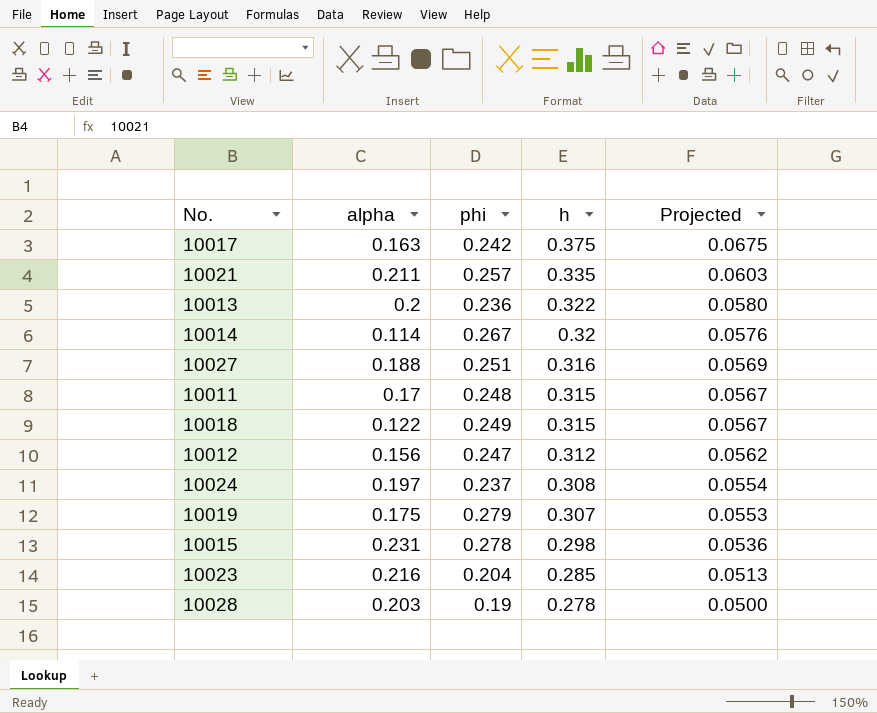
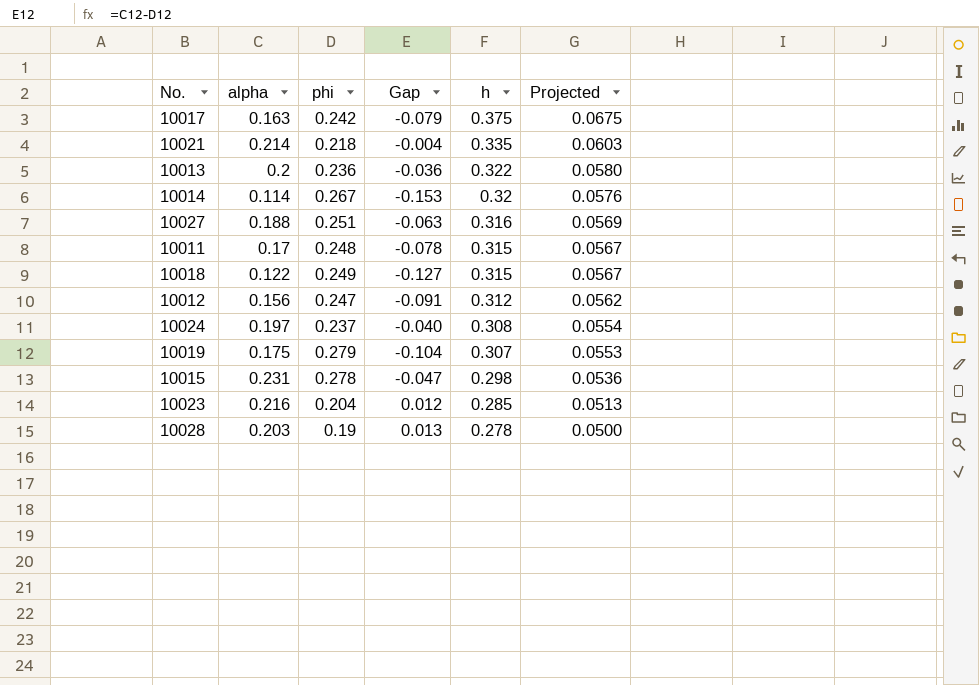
column Gap | formula: none -> [alpha] - [phi]
10021 | alpha: 0.211 -> 0.214
10021 | phi: 0.257 -> 0.218

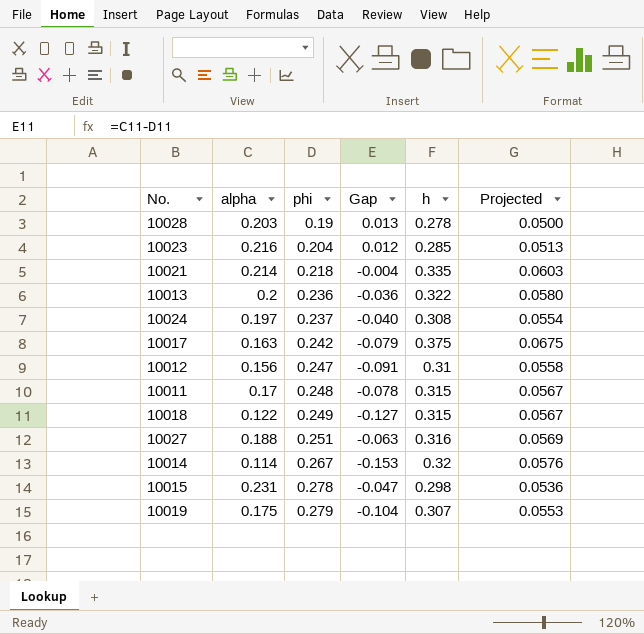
row order: h descending -> phi ascending
10012 | h: 0.312 -> 0.31
10012 | Projected: 0.0562 -> 0.0558

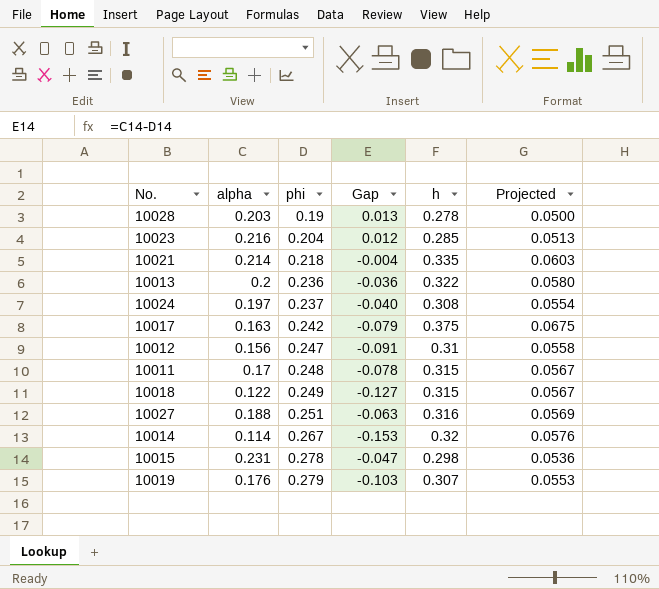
10019 | alpha: 0.175 -> 0.176
10019 | Gap: -0.104 -> -0.103

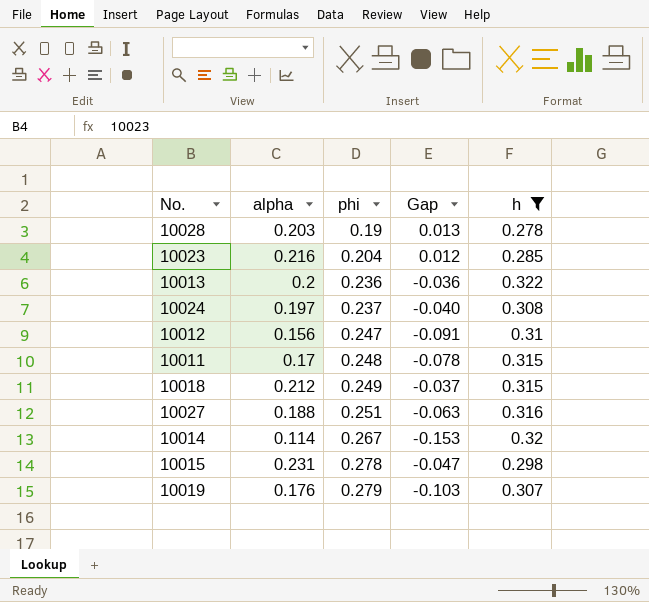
filter: none -> h <= 0.322
column Projected | formula: [h] * 0.18 -> none
10018 | alpha: 0.122 -> 0.212
10018 | Gap: -0.127 -> -0.037

